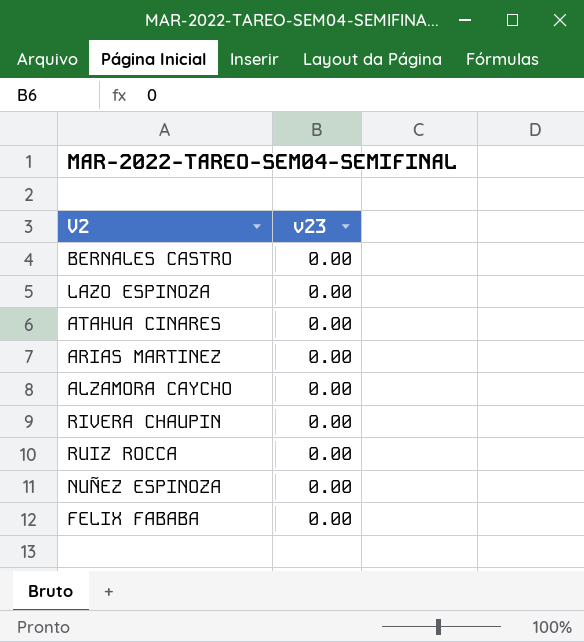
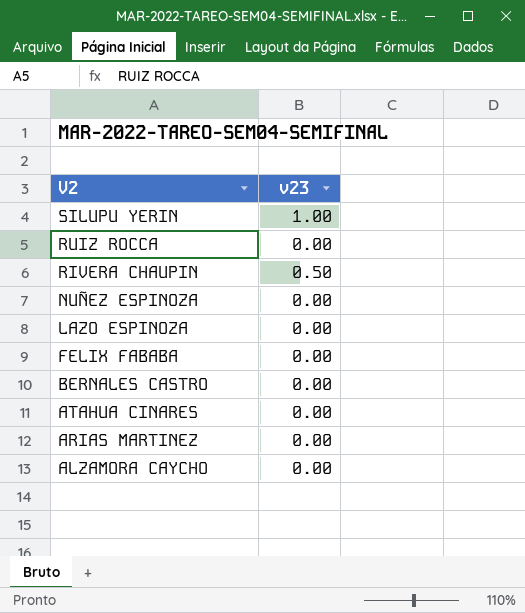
row order: none -> V2 descending
row SILUPU YERIN: none -> 1.00
RIVERA CHAUPIN | v23: 0.00 -> 0.50

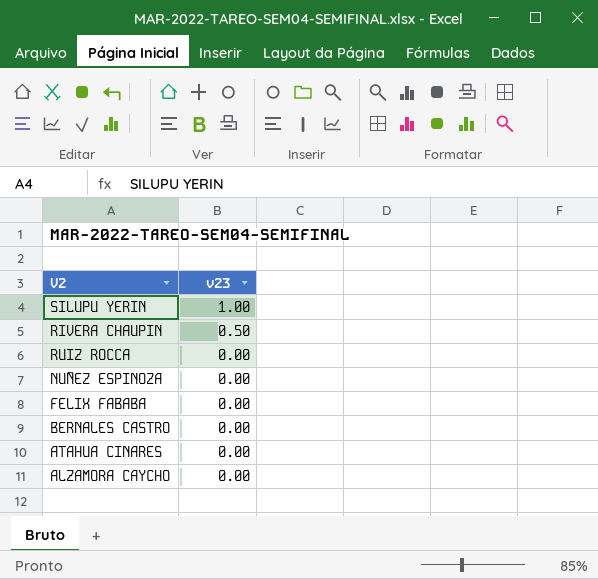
row order: V2 descending -> v23 descending
row LAZO ESPINOZA: 0.00 -> none
row ARIAS MARTINEZ: 0.00 -> none

